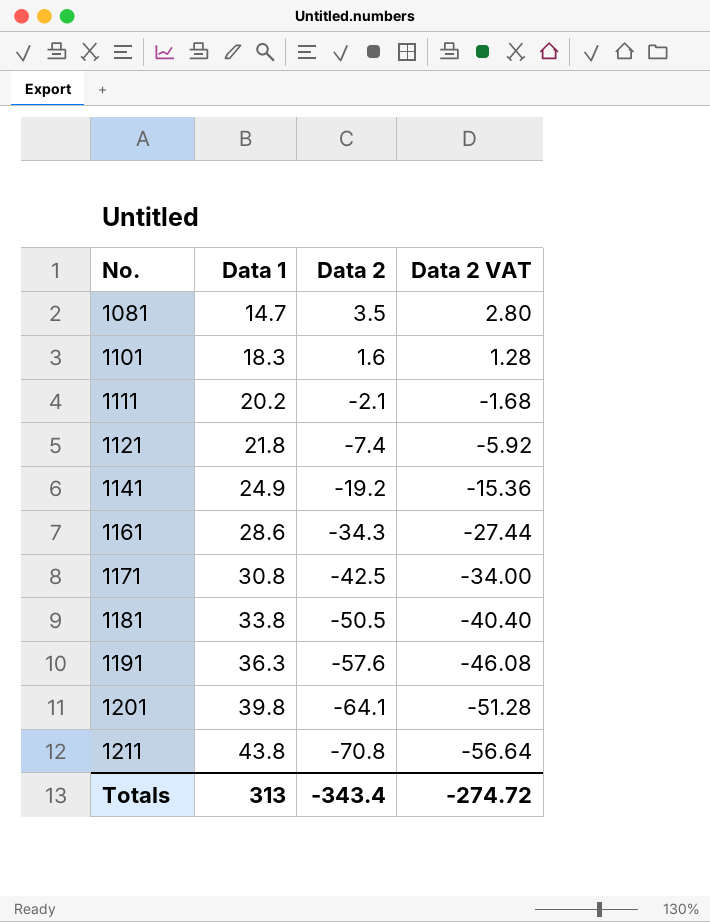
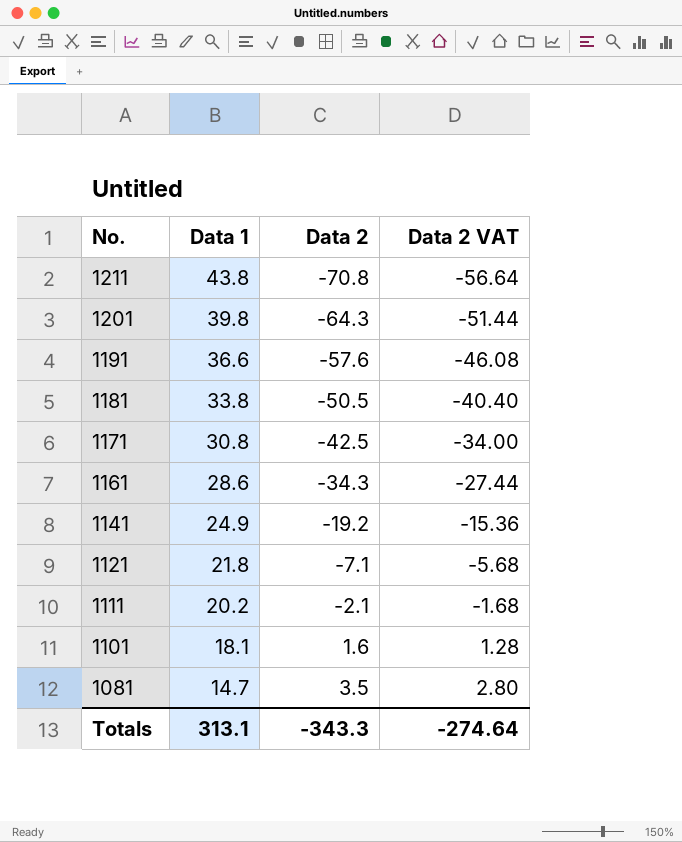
row order: No. ascending -> No. descending
1201 | Data 2: -64.1 -> -64.3
1201 | Data 2 VAT: -51.28 -> -51.44
1191 | Data 1: 36.3 -> 36.6
1121 | Data 2: -7.4 -> -7.1
1121 | Data 2 VAT: -5.92 -> -5.68
1101 | Data 1: 18.3 -> 18.1
Totals | Data 1: 313 -> 313.1
Totals | Data 2: -343.4 -> -343.3
Totals | Data 2 VAT: -274.72 -> -274.64

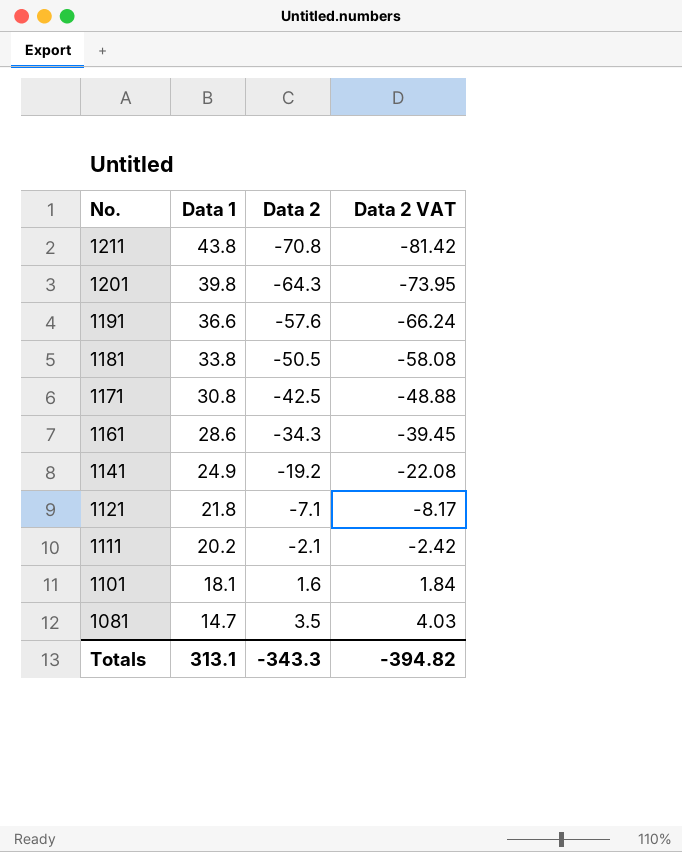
column Data 2 VAT | formula: [Data 2] * 0.8 -> [Data 2] * 1.15
Totals | Data 2 VAT: -274.64 -> -394.82

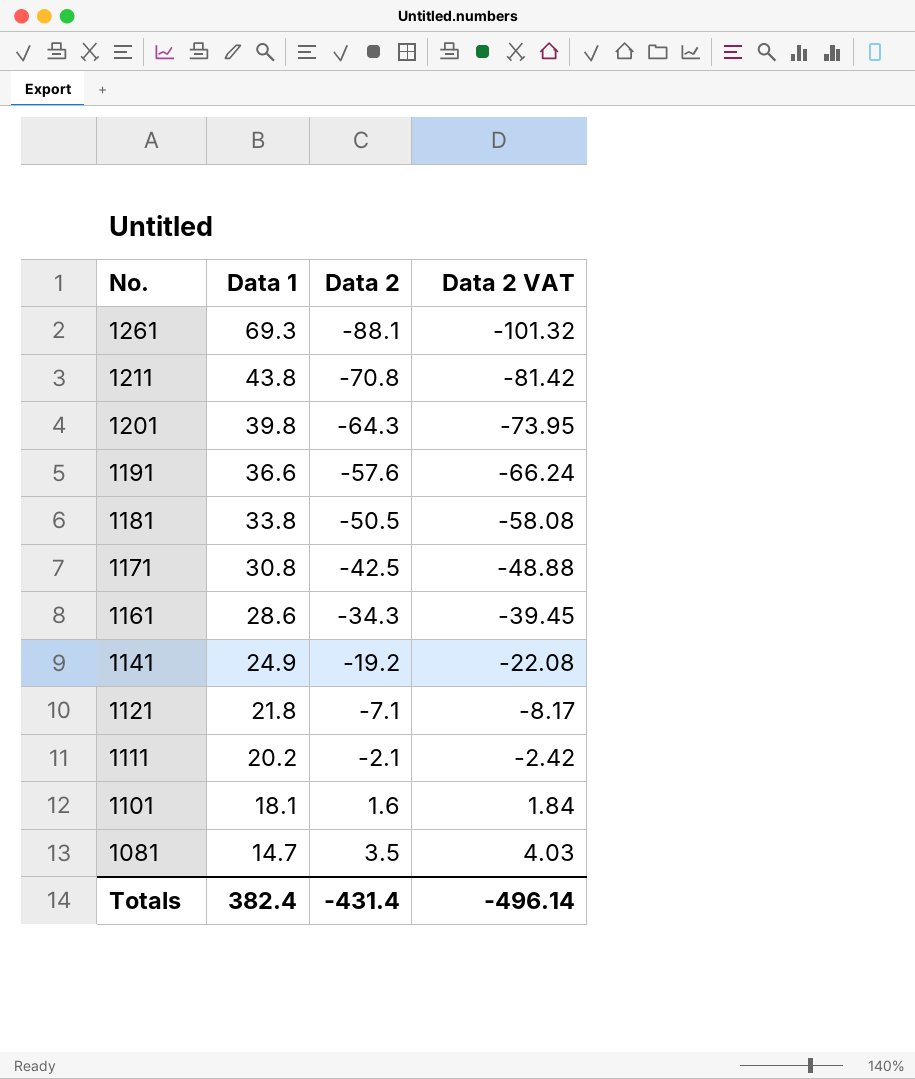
row 1261: none -> 69.3 | -88.1 | -101.32
Totals | Data 1: 313.1 -> 382.4
Totals | Data 2: -343.3 -> -431.4
Totals | Data 2 VAT: -394.82 -> -496.14

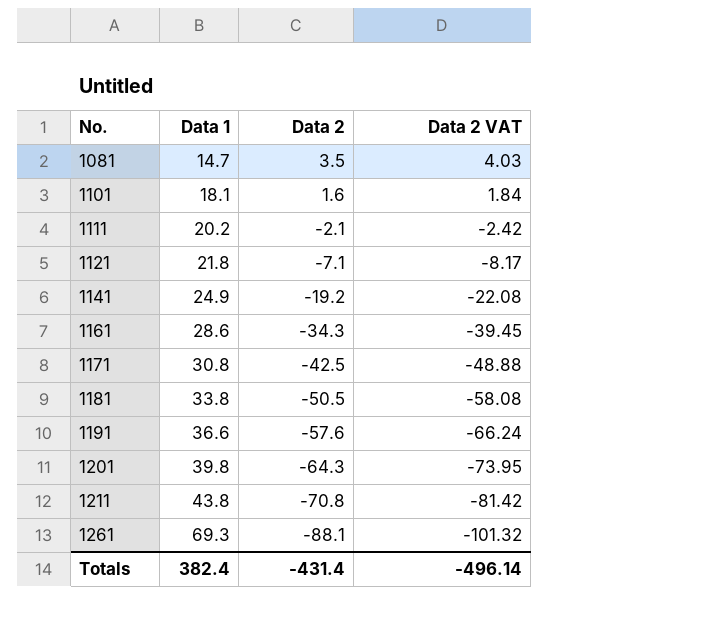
row order: No. descending -> No. ascending

